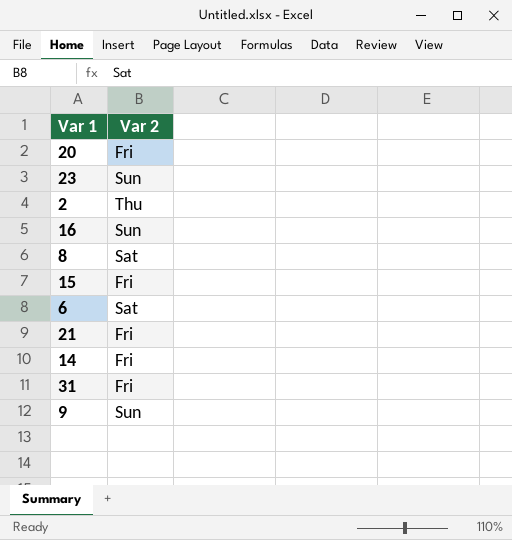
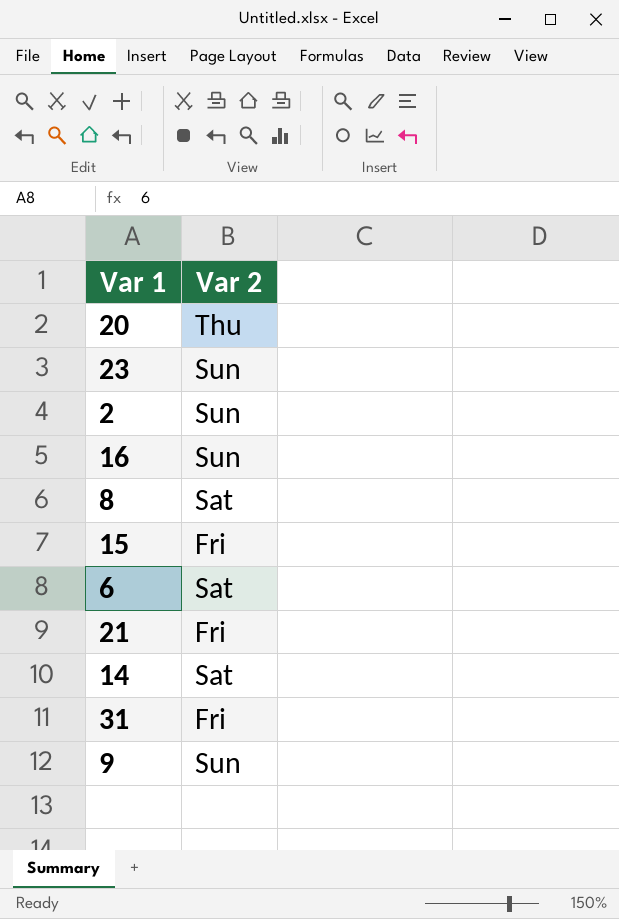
20 | Var 2: Fri -> Thu
2 | Var 2: Thu -> Sun
14 | Var 2: Fri -> Sat

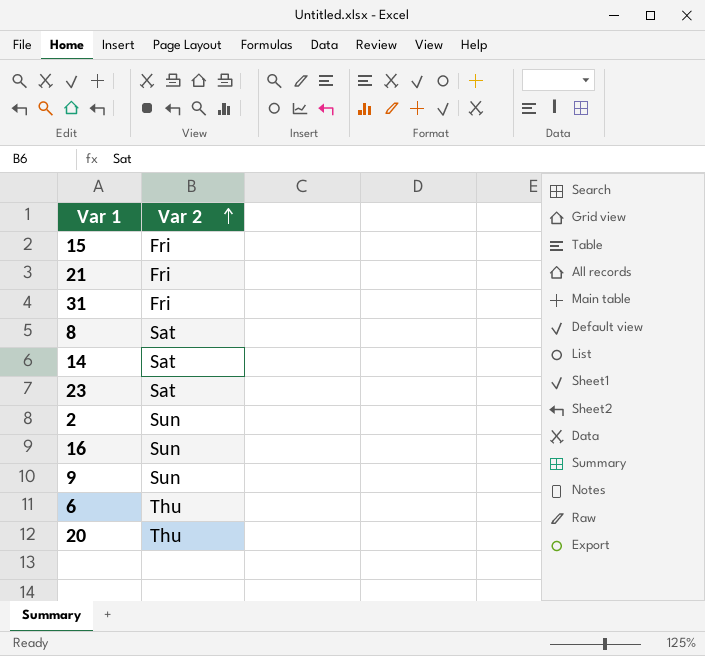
row order: none -> Var 2 ascending
23 | Var 2: Sun -> Sat
6 | Var 2: Sat -> Thu

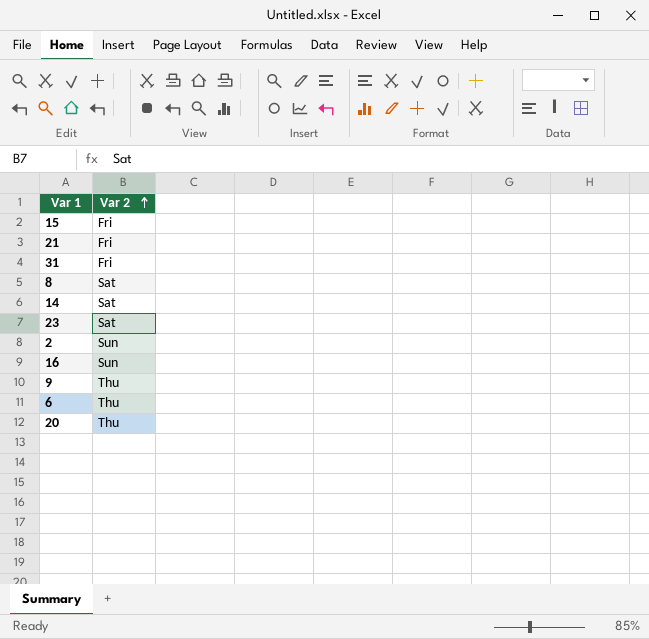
9 | Var 2: Sun -> Thu

